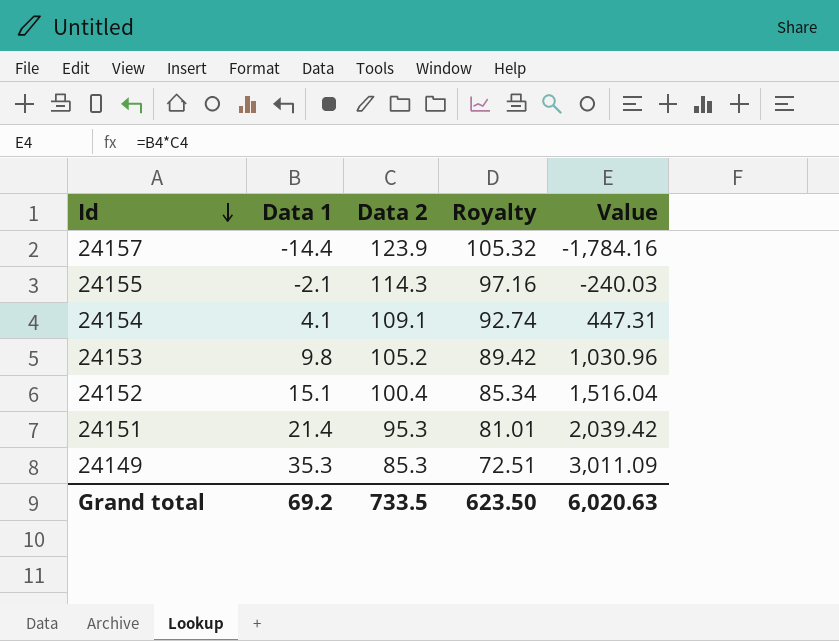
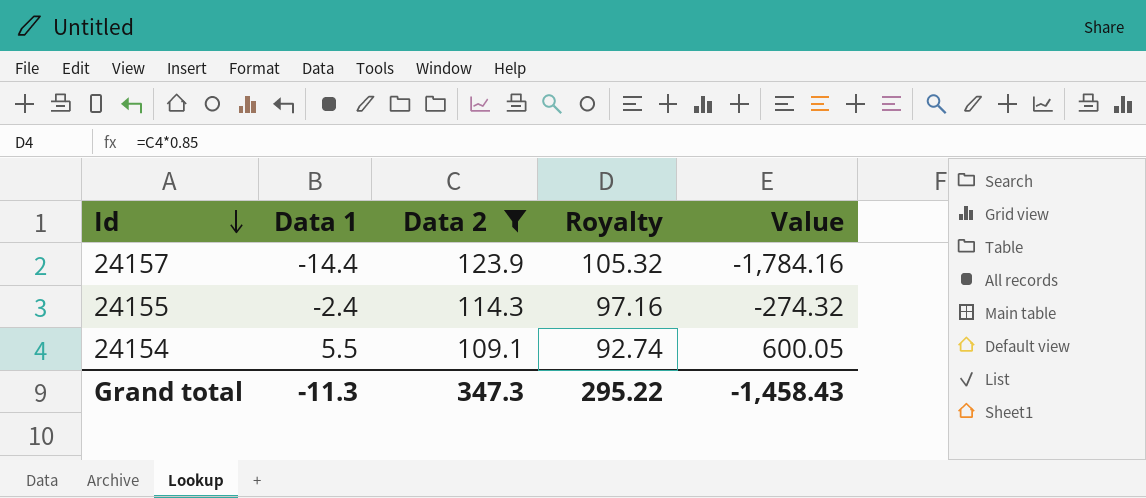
filter: none -> Data 2 >= 109.1
24155 | Data 1: -2.1 -> -2.4
24155 | Value: -240.03 -> -274.32
24154 | Data 1: 4.1 -> 5.5
24154 | Value: 447.31 -> 600.05
Grand total | Data 1: 69.2 -> -11.3
Grand total | Data 2: 733.5 -> 347.3
Grand total | Royalty: 623.50 -> 295.22
Grand total | Value: 6,020.63 -> -1,458.43

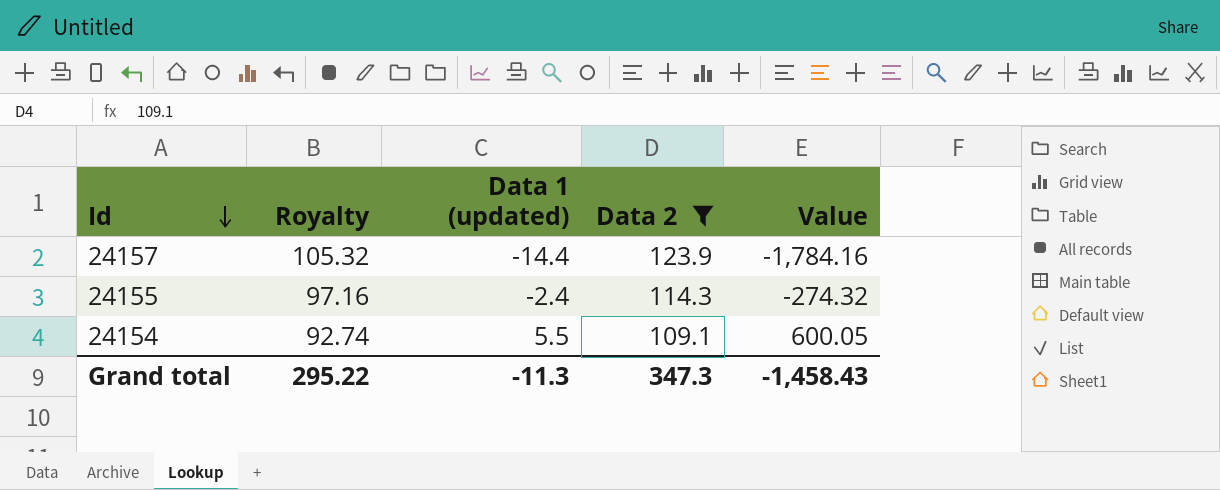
column Royalty | position: 4 -> 2
column name: Data 1 -> Data 1 (updated)

